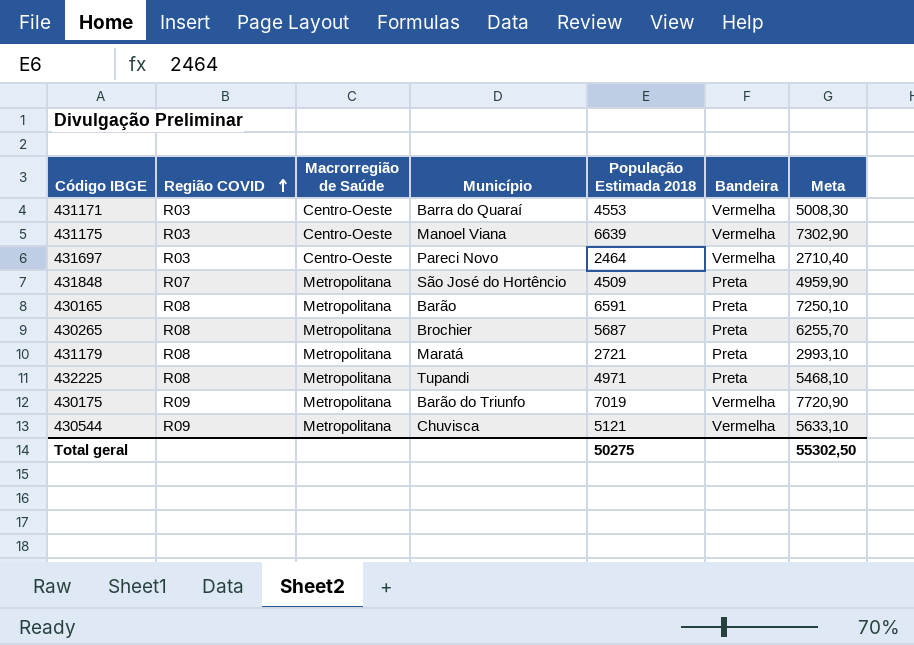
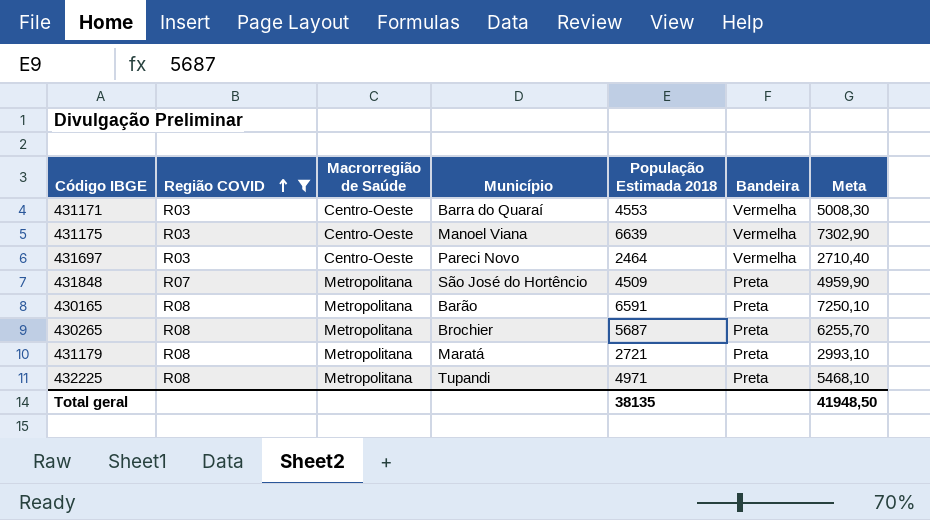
filter: none -> Região COVID != R09
Total geral | População Estimada 2018: 50275 -> 38135
Total geral | Meta: 55302,50 -> 41948,50

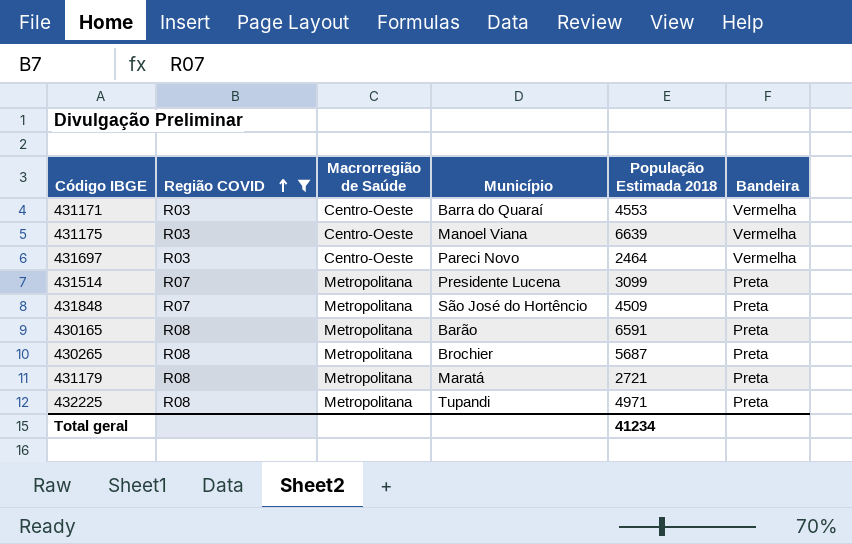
column Meta | formula: [População Estimada 2018] * 1,1 -> none
row 431514: none -> R07 | Metropolitana | Presidente Lucena | 3099 | Preta
Total geral | População Estimada 2018: 38135 -> 41234

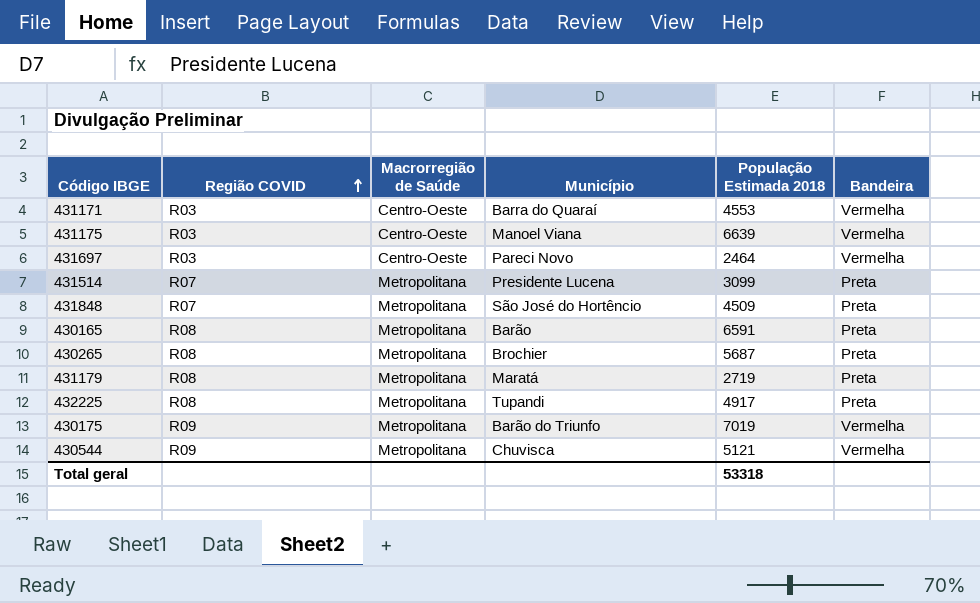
filter: Região COVID != R09 -> none
431179 | População Estimada 2018: 2721 -> 2719
432225 | População Estimada 2018: 4971 -> 4917
Total geral | População Estimada 2018: 41234 -> 53318

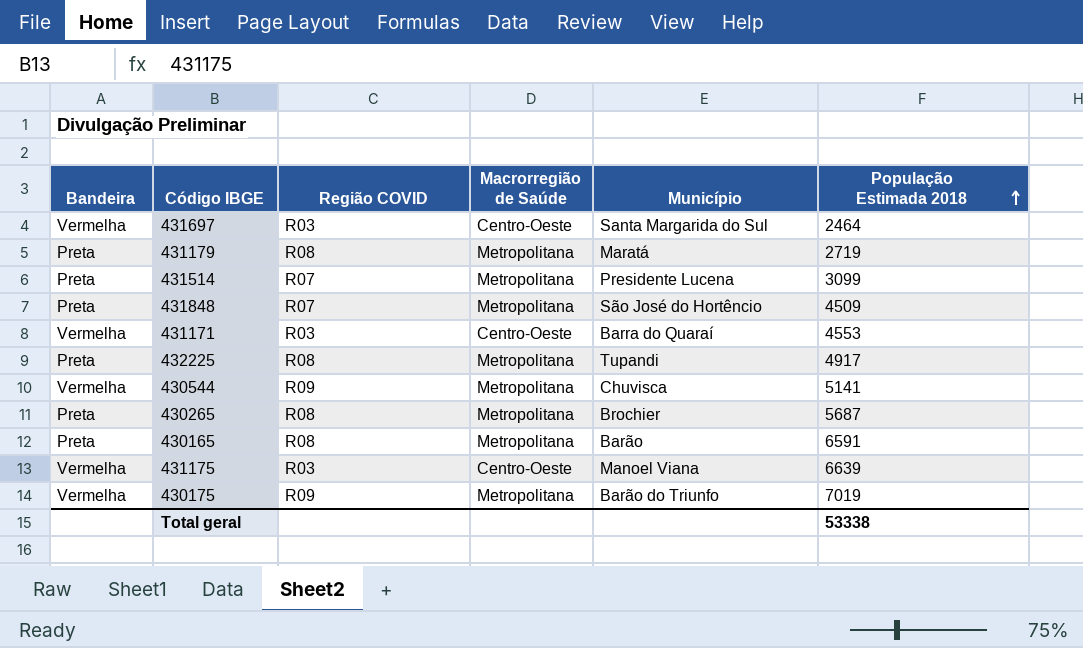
row order: Região COVID ascending -> População Estimada 2018 ascending
column Bandeira | position: 6 -> 1
431697 | Município: Pareci Novo -> Santa Margarida do Sul
430544 | População Estimada 2018: 5121 -> 5141
Total geral | População Estimada 2018: 53318 -> 53338

